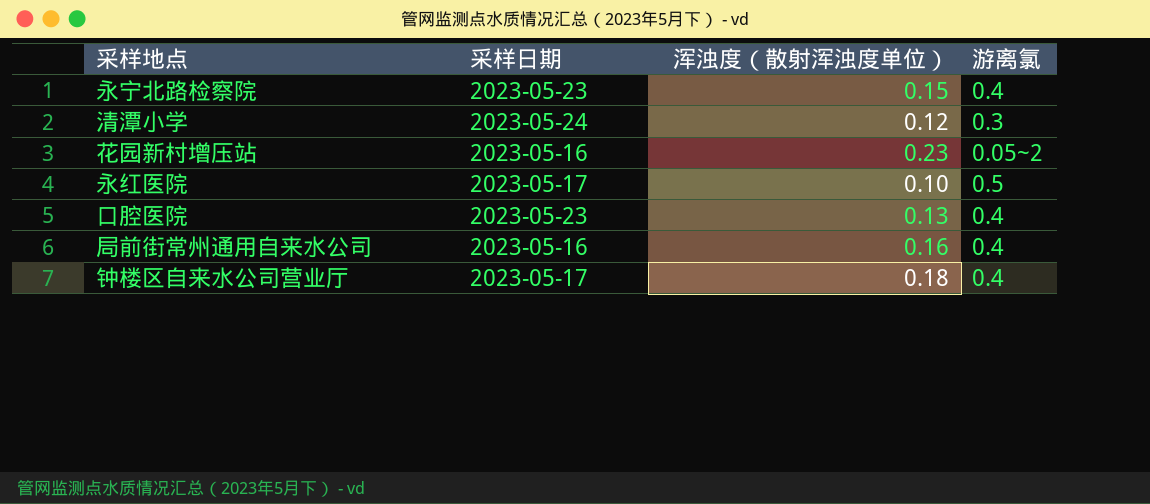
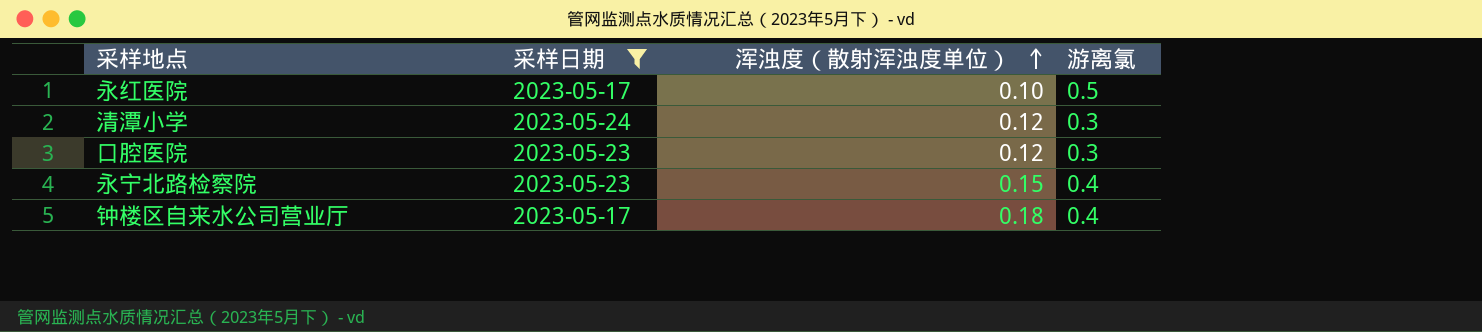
filter: none -> 采样日期 != 2023-05-16
row order: none -> 浑浊度（散射浑浊度单位） ascending
口腔医院 | 浑浊度（散射浑浊度单位）: 0.13 -> 0.12
口腔医院 | 游离氯: 0.4 -> 0.3

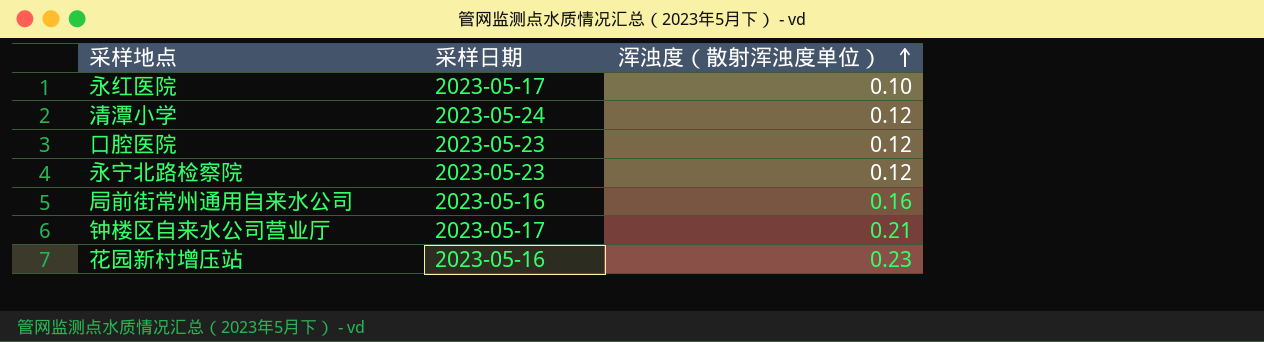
filter: 采样日期 != 2023-05-16 -> none
column 游离氯 | position: 4 -> none
永宁北路检察院 | 浑浊度（散射浑浊度单位）: 0.15 -> 0.12
钟楼区自来水公司营业厅 | 浑浊度（散射浑浊度单位）: 0.18 -> 0.21

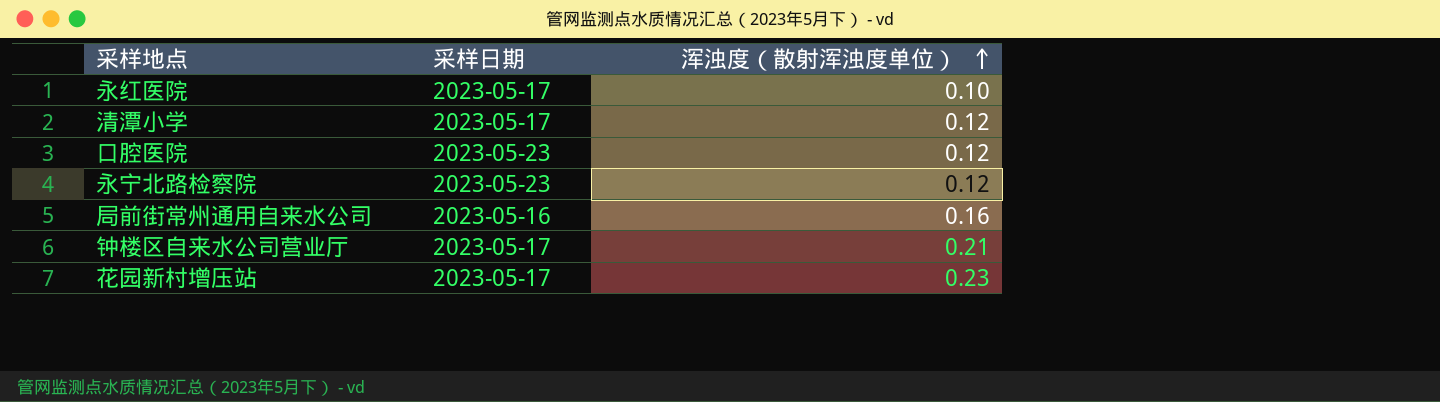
清潭小学 | 采样日期: 2023-05-24 -> 2023-05-17
花园新村增压站 | 采样日期: 2023-05-16 -> 2023-05-17

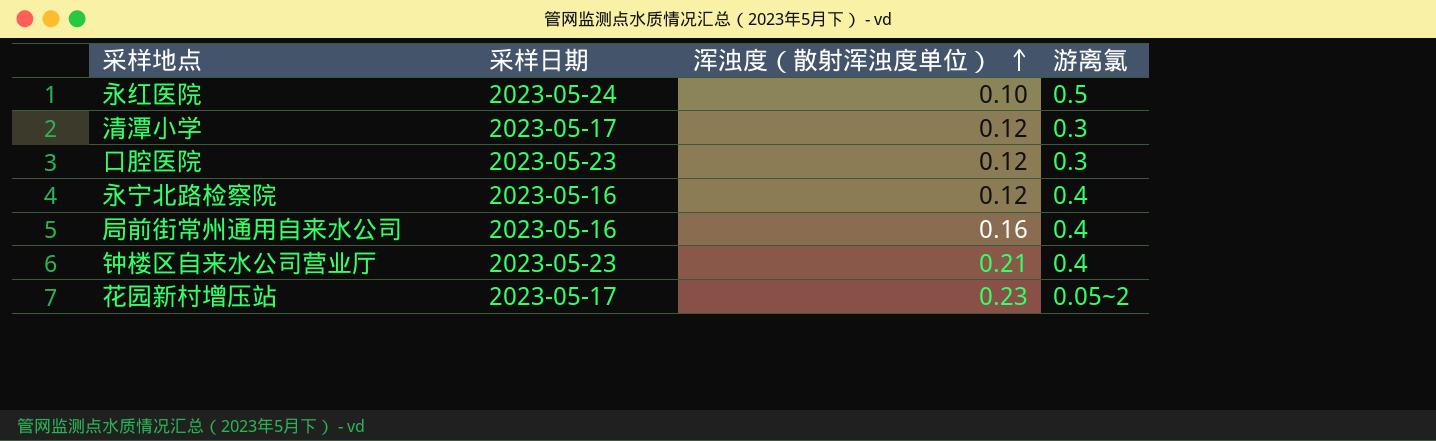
column 游离氯 | position: none -> 4
永红医院 | 采样日期: 2023-05-17 -> 2023-05-24
永宁北路检察院 | 采样日期: 2023-05-23 -> 2023-05-16
钟楼区自来水公司营业厅 | 采样日期: 2023-05-17 -> 2023-05-23

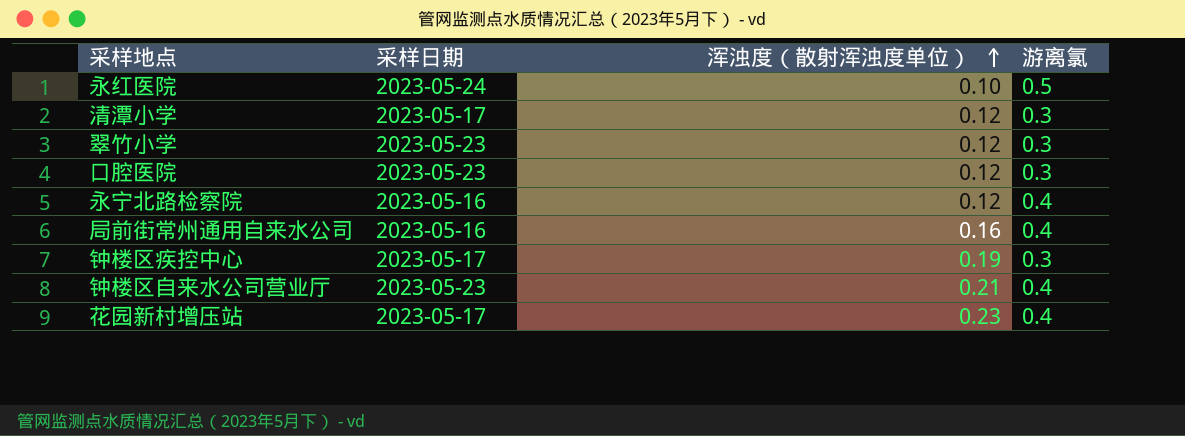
row 翠竹小学: none -> 2023-05-23 | 0.12 | 0.3
row 钟楼区疾控中心: none -> 2023-05-17 | 0.19 | 0.3
花园新村增压站 | 游离氯: 0.05~2 -> 0.4

